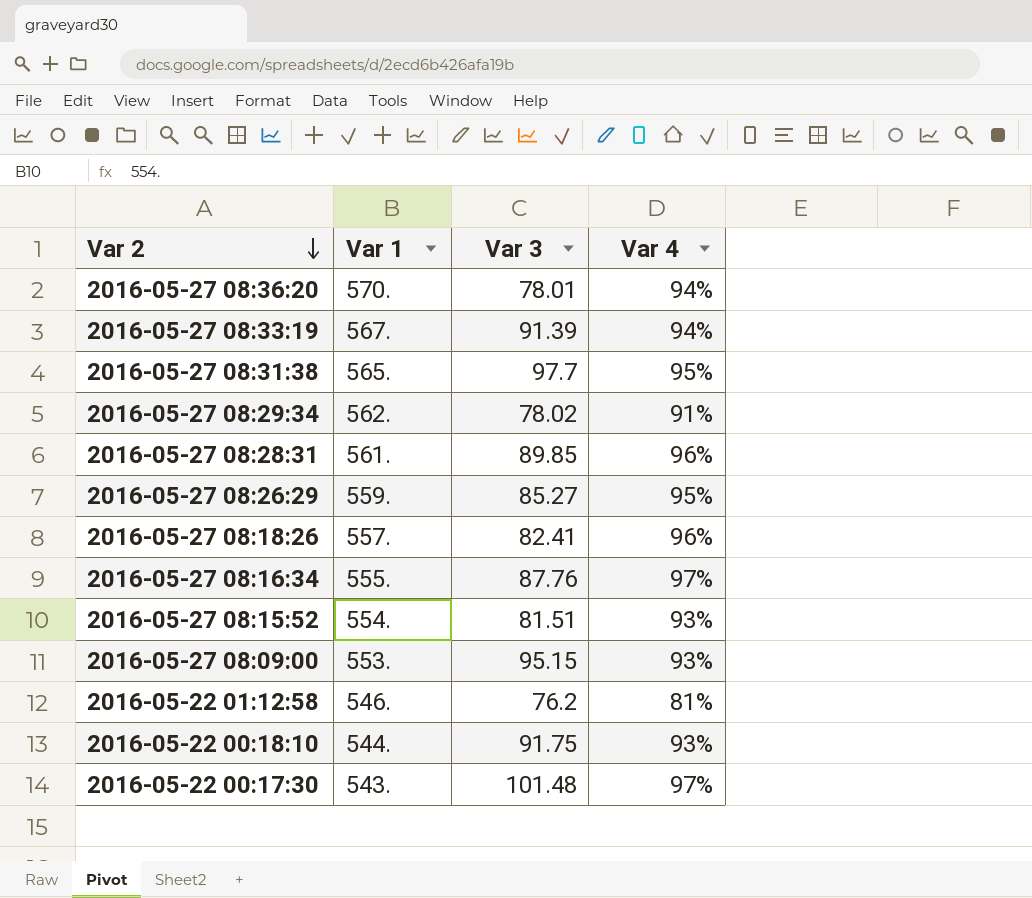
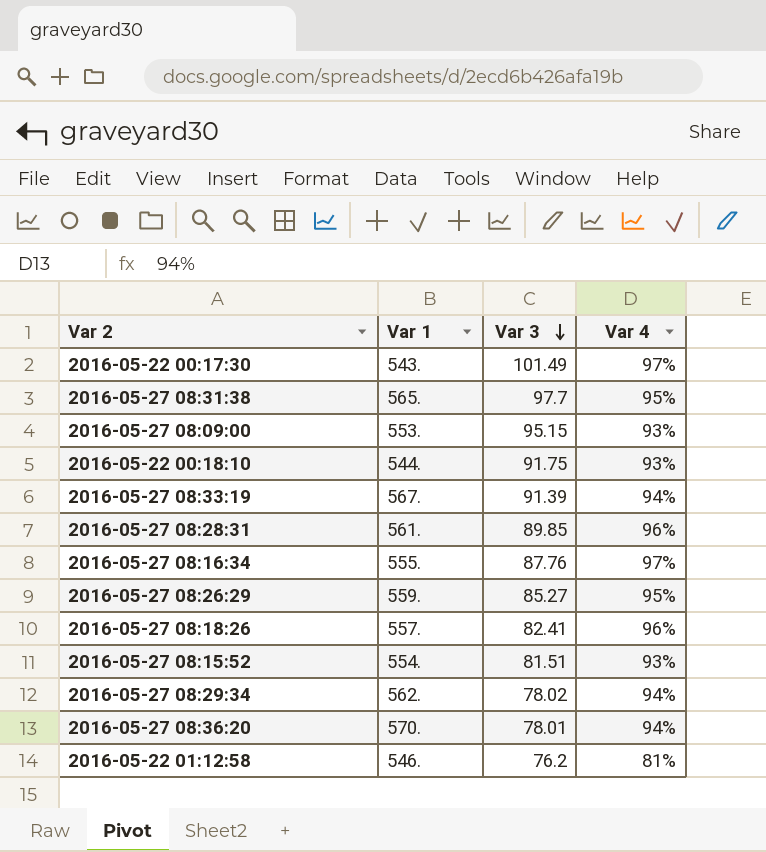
row order: Var 2 descending -> Var 3 descending
2016-05-22 00:17:30 | Var 3: 101.48 -> 101.49
2016-05-27 08:29:34 | Var 4: 91% -> 94%

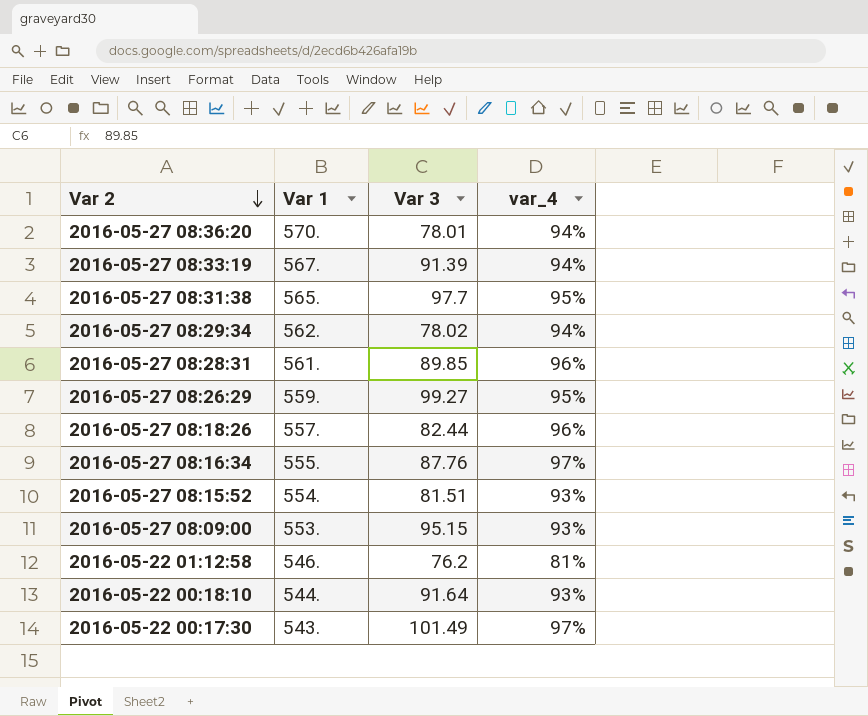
row order: Var 3 descending -> Var 2 descending
column name: Var 4 -> var_4
2016-05-27 08:26:29 | Var 3: 85.27 -> 99.27
2016-05-27 08:18:26 | Var 3: 82.41 -> 82.44
2016-05-22 00:18:10 | Var 3: 91.75 -> 91.64

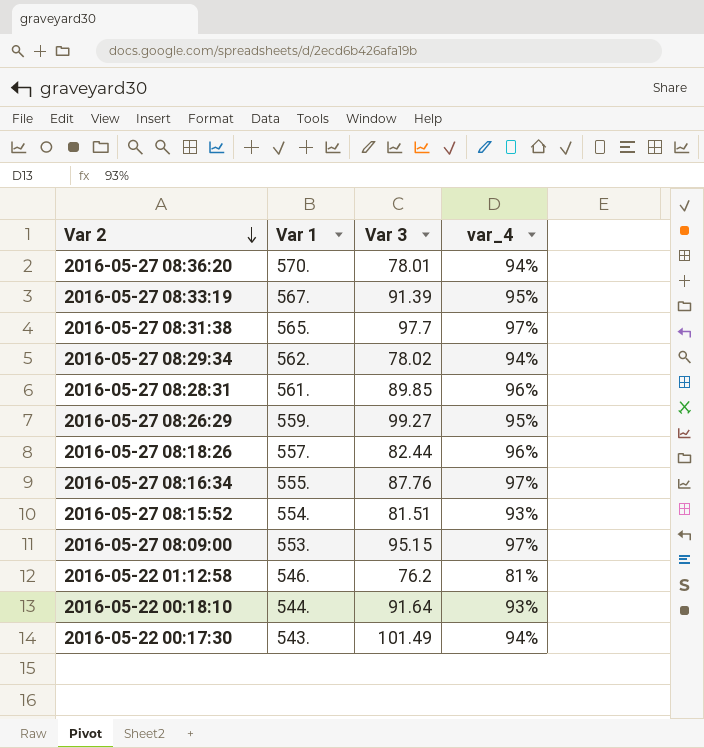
2016-05-27 08:33:19 | var_4: 94% -> 95%
2016-05-27 08:31:38 | var_4: 95% -> 97%
2016-05-27 08:09:00 | var_4: 93% -> 97%
2016-05-22 00:17:30 | var_4: 97% -> 94%

